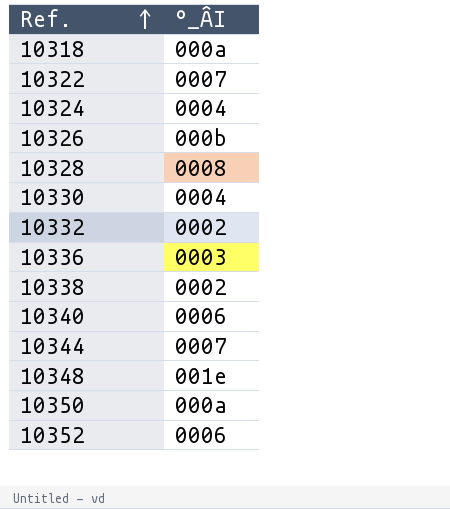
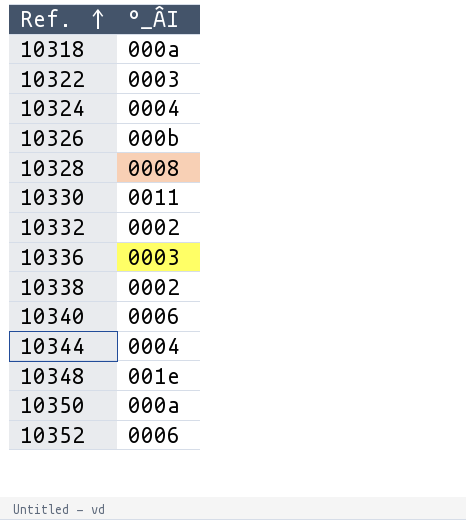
10322 | °_ÂI: 0007 -> 0003
10330 | °_ÂI: 0004 -> 0011
10344 | °_ÂI: 0007 -> 0004

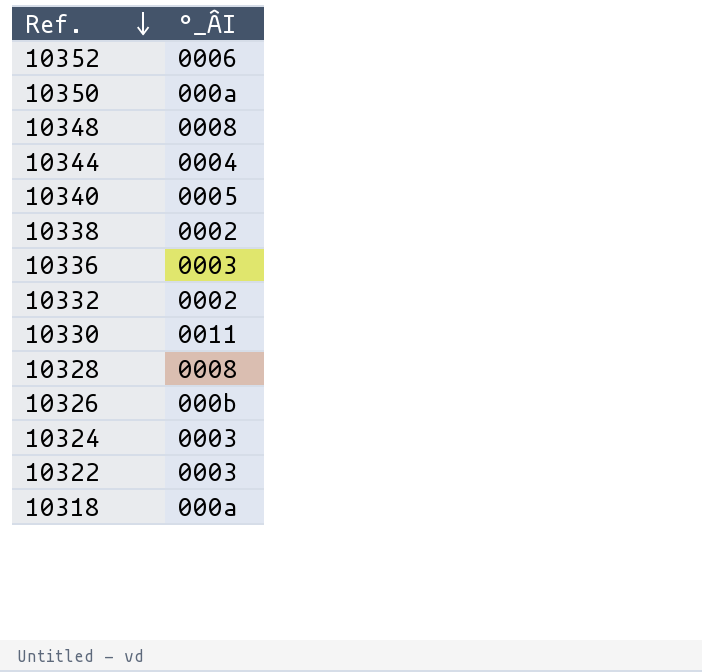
row order: Ref. ascending -> Ref. descending
10348 | °_ÂI: 001e -> 0008
10340 | °_ÂI: 0006 -> 0005
10324 | °_ÂI: 0004 -> 0003

